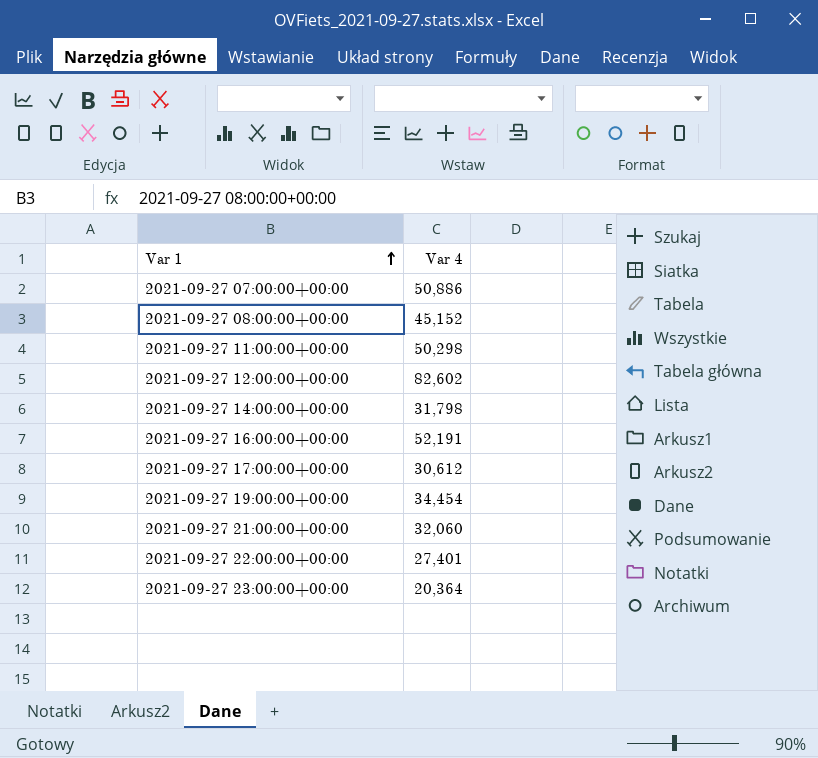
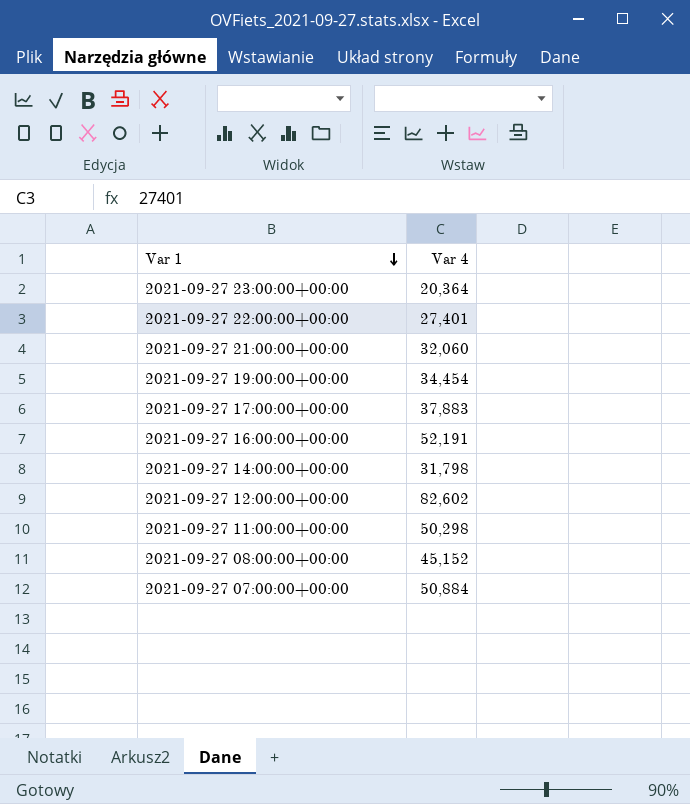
row order: Var 1 ascending -> Var 1 descending
2021-09-27 17:00:00+00:00 | Var 4: 30,612 -> 37,883
2021-09-27 07:00:00+00:00 | Var 4: 50,886 -> 50,884

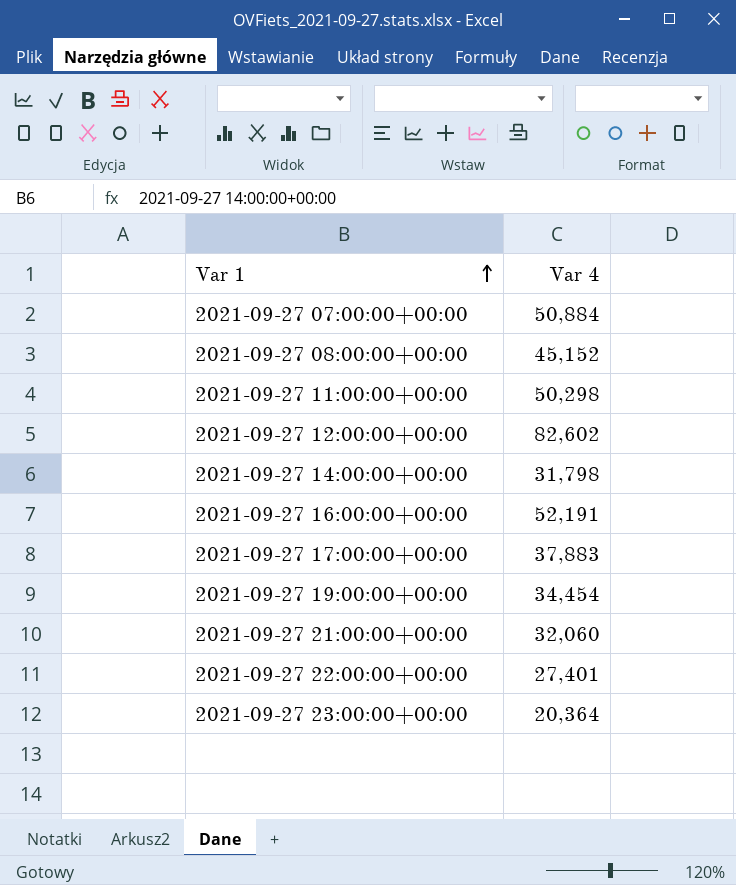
row order: Var 1 descending -> Var 1 ascending

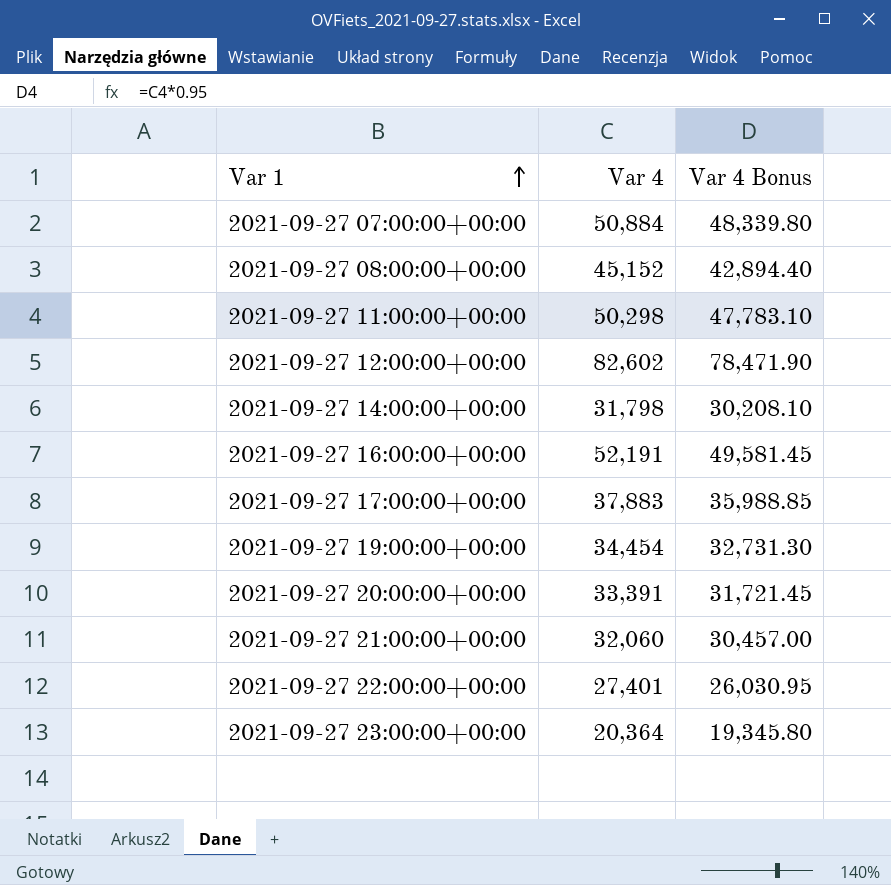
column Var 4 Bonus | formula: none -> [Var 4] * 0.95
row 2021-09-27 20:00:00+00:00: none -> 33,391 | 31,721.45

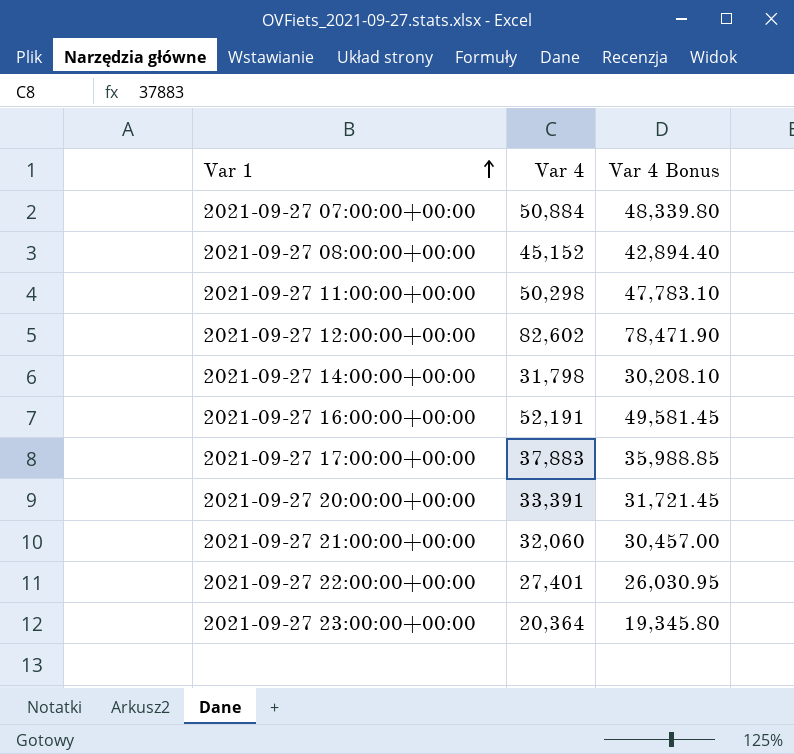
row 2021-09-27 19:00:00+00:00: 34,454 | 32,731.30 -> none

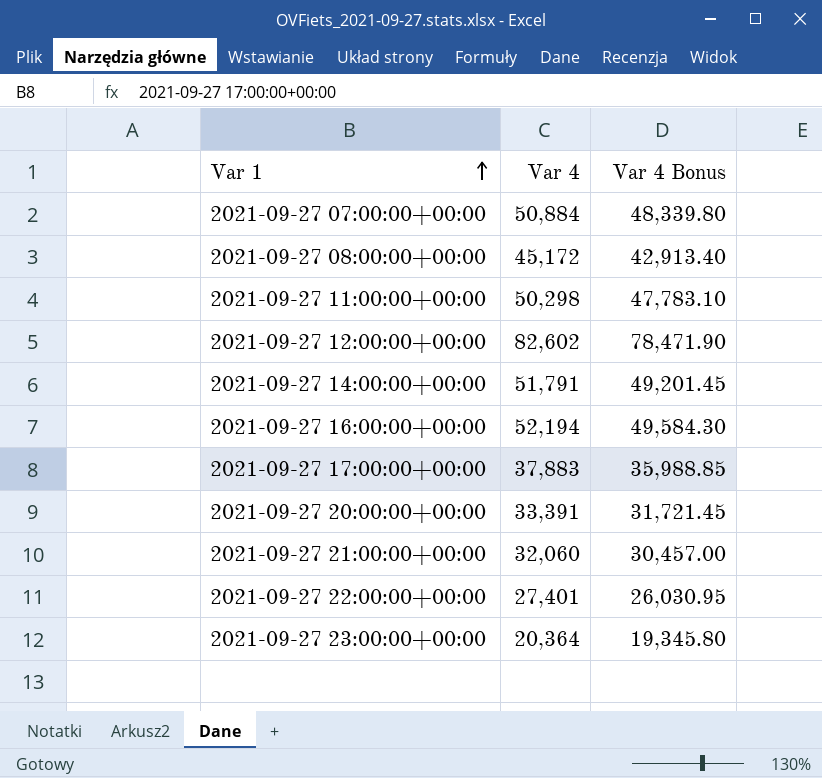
2021-09-27 08:00:00+00:00 | Var 4: 45,152 -> 45,172
2021-09-27 08:00:00+00:00 | Var 4 Bonus: 42,894.40 -> 42,913.40
2021-09-27 14:00:00+00:00 | Var 4: 31,798 -> 51,791
2021-09-27 14:00:00+00:00 | Var 4 Bonus: 30,208.10 -> 49,201.45
2021-09-27 16:00:00+00:00 | Var 4: 52,191 -> 52,194
2021-09-27 16:00:00+00:00 | Var 4 Bonus: 49,581.45 -> 49,584.30

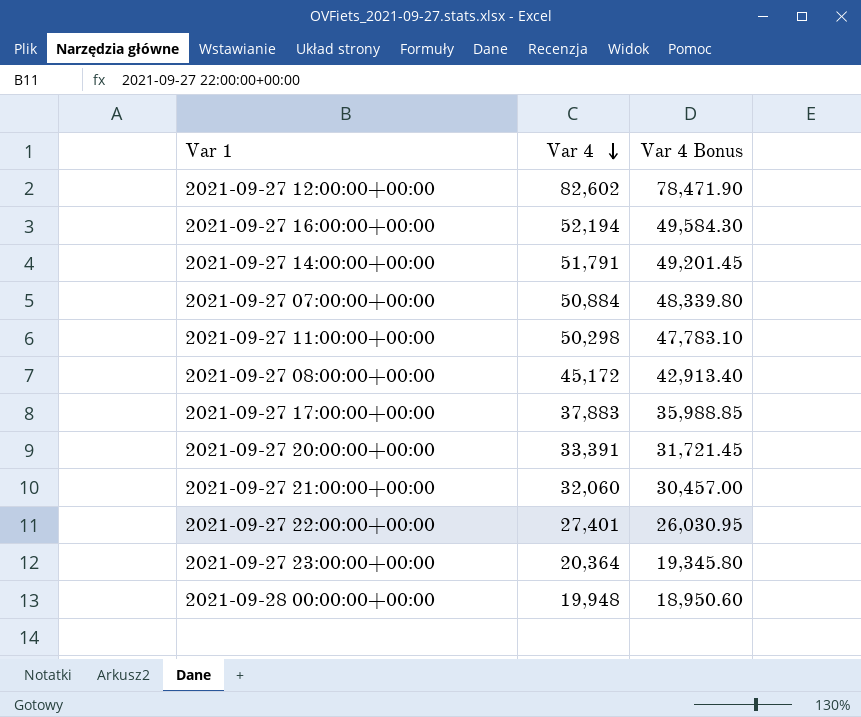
row order: Var 1 ascending -> Var 4 descending
row 2021-09-28 00:00:00+00:00: none -> 19,948 | 18,950.60

